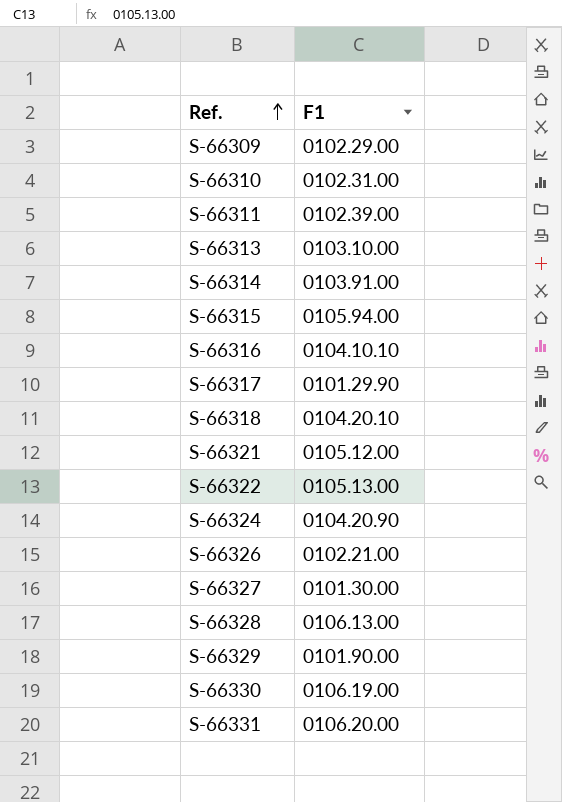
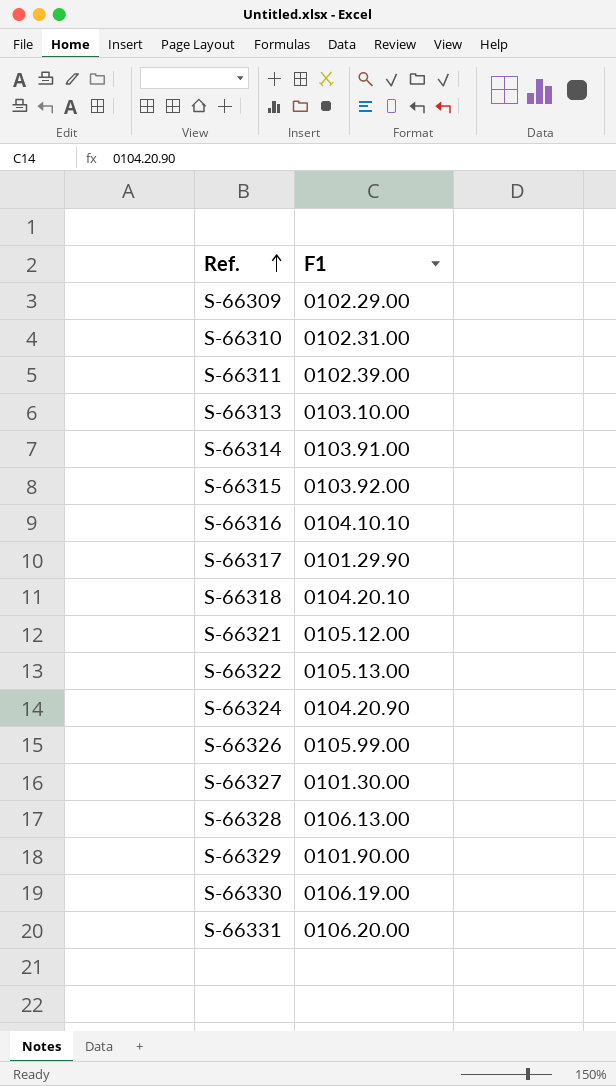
S-66315 | F1: 0105.94.00 -> 0103.92.00
S-66326 | F1: 0102.21.00 -> 0105.99.00

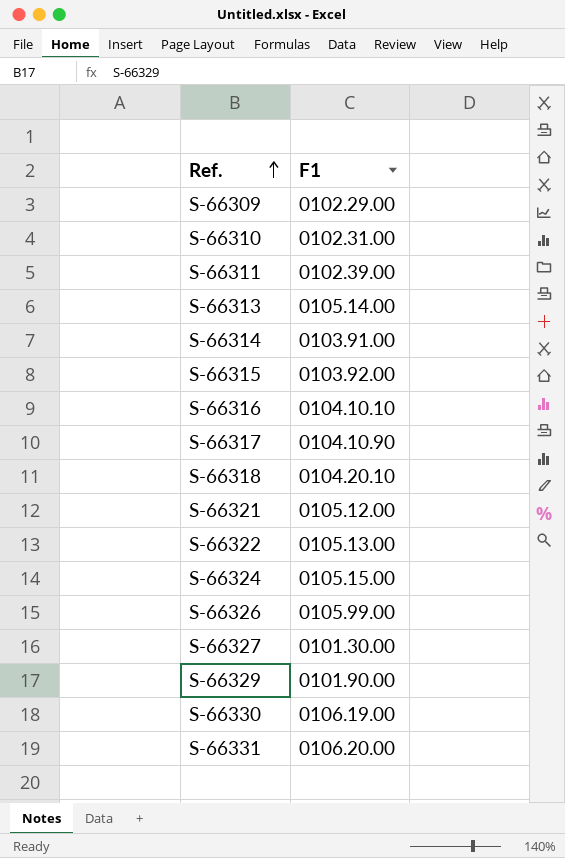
row S-66328: 0106.13.00 -> none
S-66313 | F1: 0103.10.00 -> 0105.14.00
S-66317 | F1: 0101.29.90 -> 0104.10.90
S-66324 | F1: 0104.20.90 -> 0105.15.00

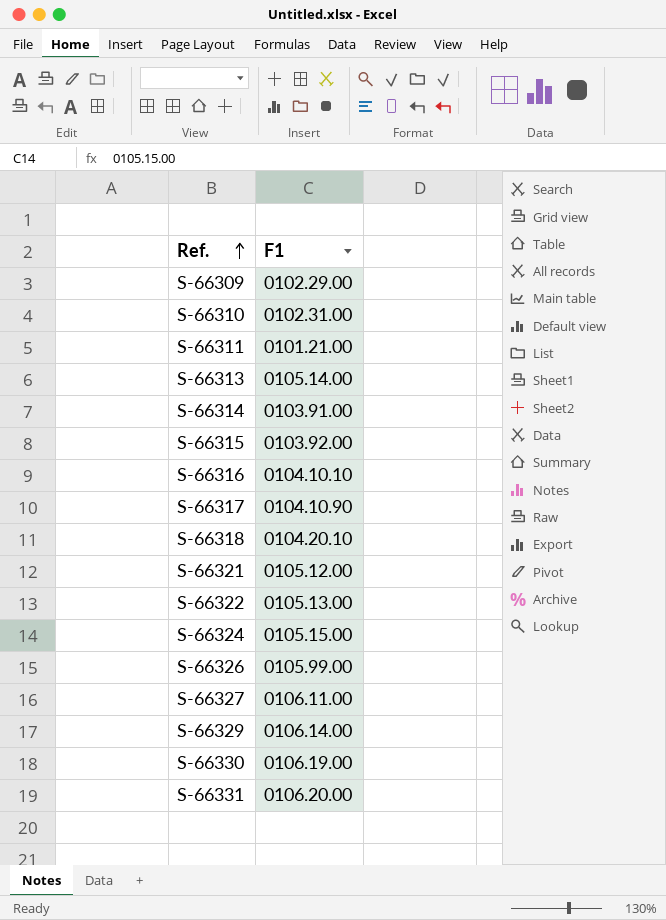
S-66311 | F1: 0102.39.00 -> 0101.21.00
S-66327 | F1: 0101.30.00 -> 0106.11.00
S-66329 | F1: 0101.90.00 -> 0106.14.00

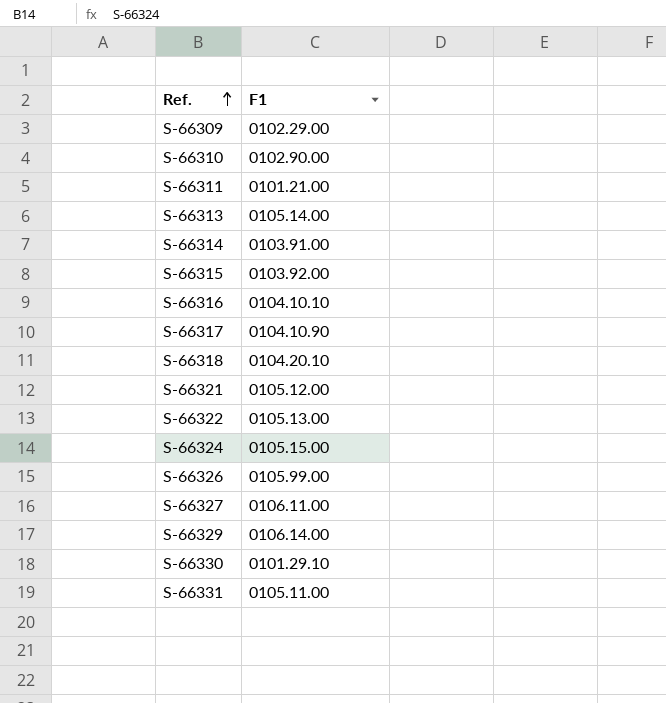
S-66310 | F1: 0102.31.00 -> 0102.90.00
S-66330 | F1: 0106.19.00 -> 0101.29.10
S-66331 | F1: 0106.20.00 -> 0105.11.00

